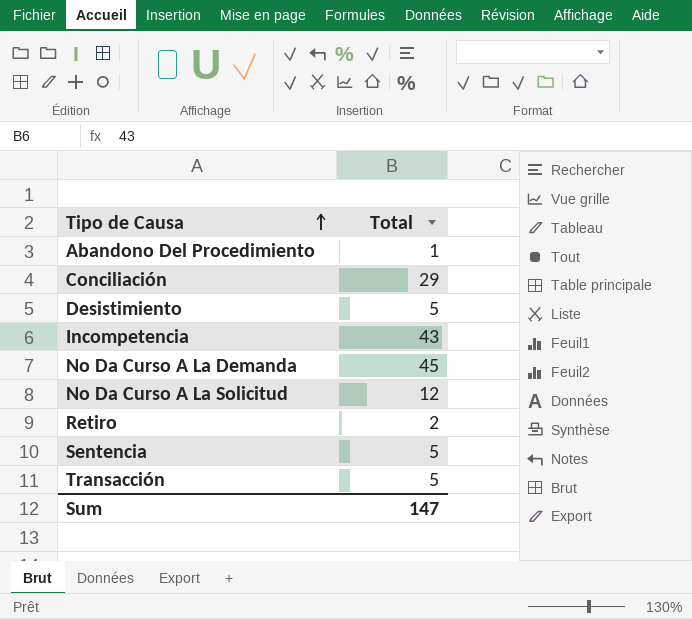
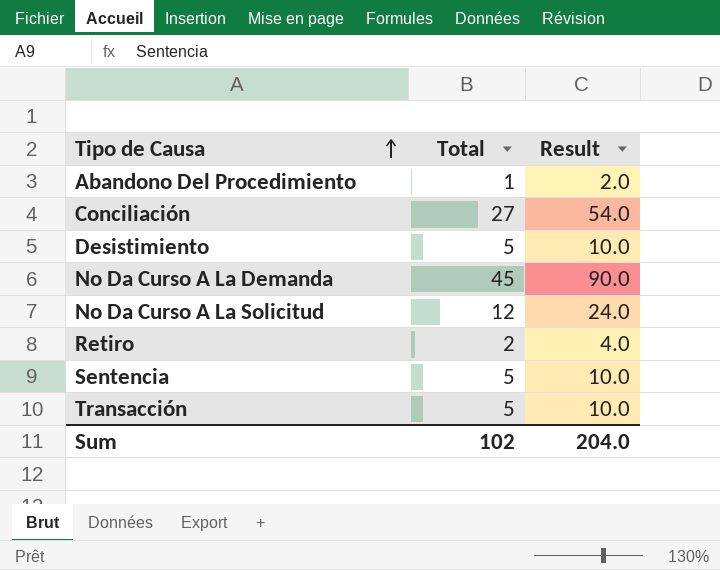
column Result | formula: none -> [Total] * 2
row Incompetencia: 43 -> none
Conciliación | Total: 29 -> 27
Sum | Total: 147 -> 102

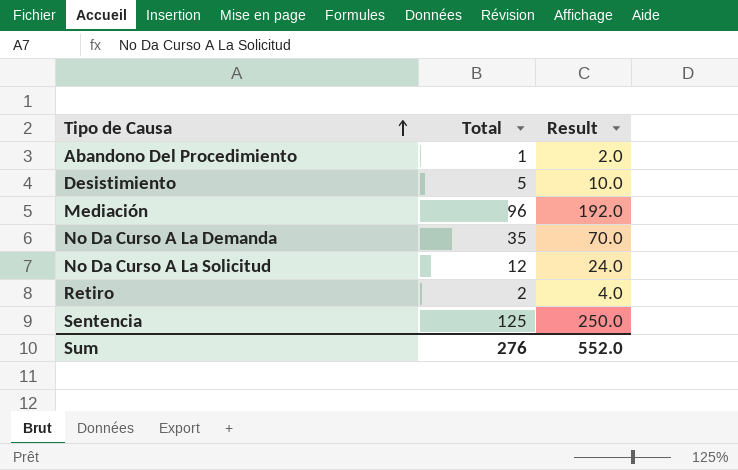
row Conciliación: 27 | 54.0 -> none
row Transacción: 5 | 10.0 -> none
row Mediación: none -> 96 | 192.0
No Da Curso A La Demanda | Total: 45 -> 35
No Da Curso A La Demanda | Result: 90.0 -> 70.0
Sentencia | Total: 5 -> 125
Sentencia | Result: 10.0 -> 250.0
Sum | Total: 102 -> 276
Sum | Result: 204.0 -> 552.0

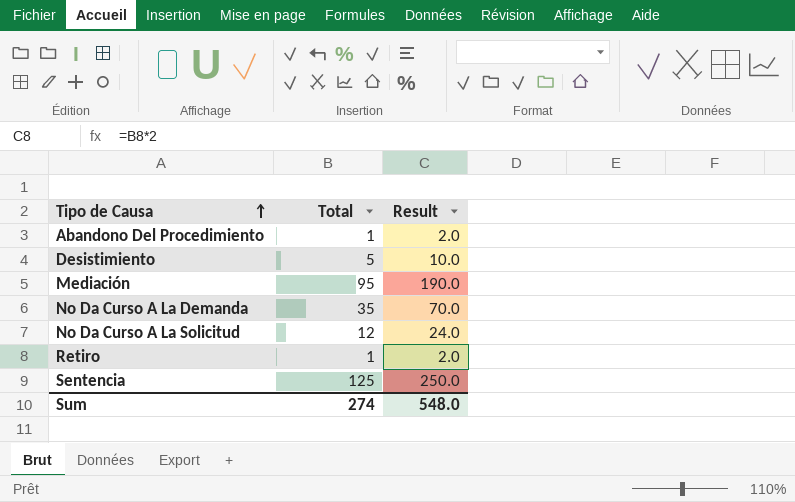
Mediación | Total: 96 -> 95
Mediación | Result: 192.0 -> 190.0
Retiro | Total: 2 -> 1
Retiro | Result: 4.0 -> 2.0
Sum | Total: 276 -> 274
Sum | Result: 552.0 -> 548.0

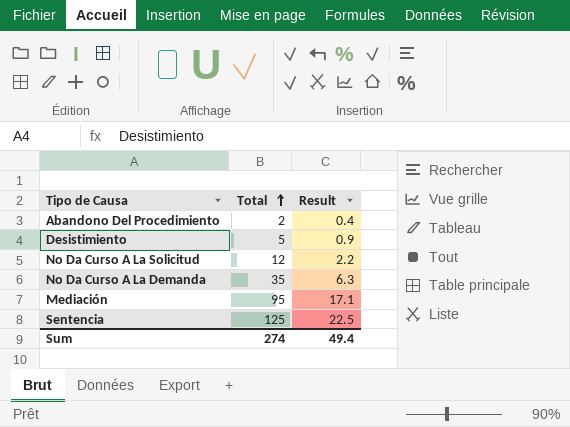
row order: Tipo de Causa ascending -> Total ascending
column Result | formula: [Total] * 2 -> [Total] * 0.18
row Retiro: 1 | 2.0 -> none
Abandono Del Procedimiento | Total: 1 -> 2
Sum | Result: 548.0 -> 49.4

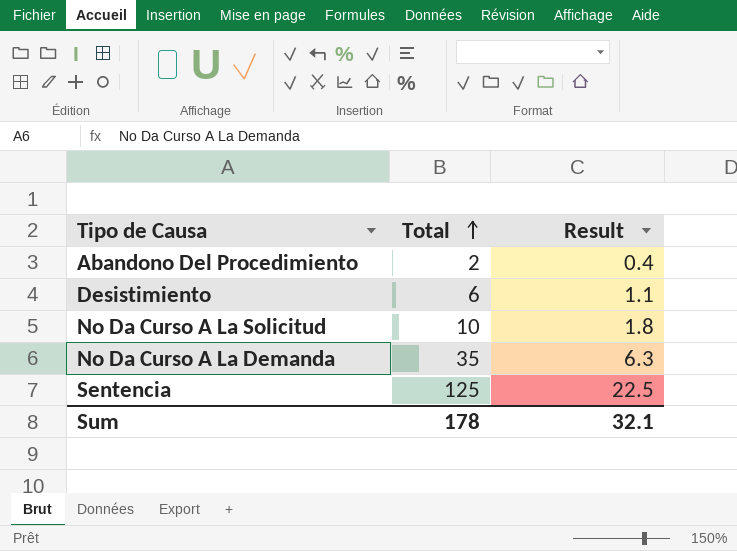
row Mediación: 95 | 17.1 -> none
Desistimiento | Total: 5 -> 6
Desistimiento | Result: 0.9 -> 1.1
No Da Curso A La Solicitud | Total: 12 -> 10
No Da Curso A La Solicitud | Result: 2.2 -> 1.8
Sum | Total: 274 -> 178
Sum | Result: 49.4 -> 32.1

